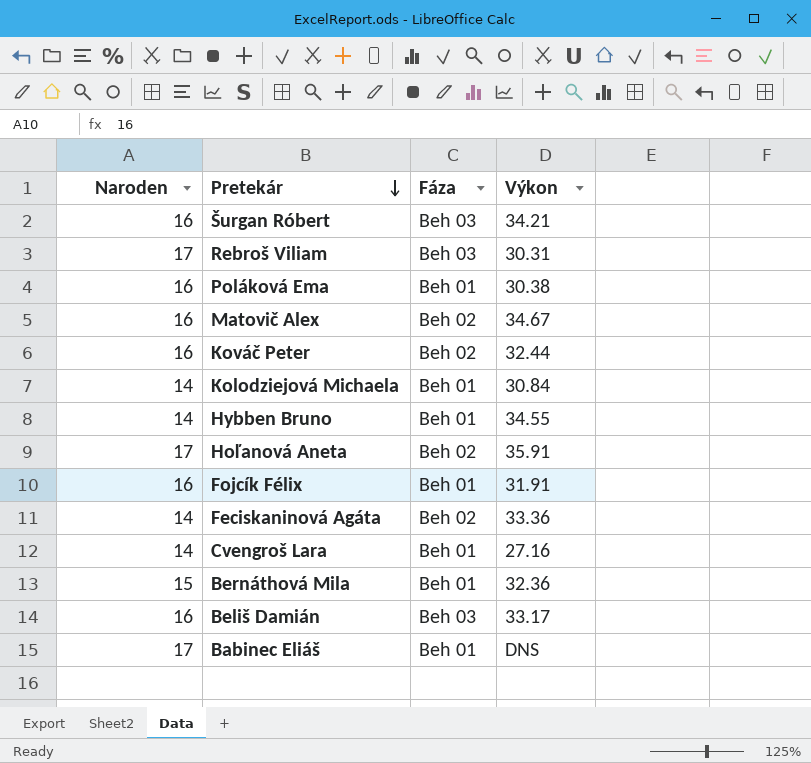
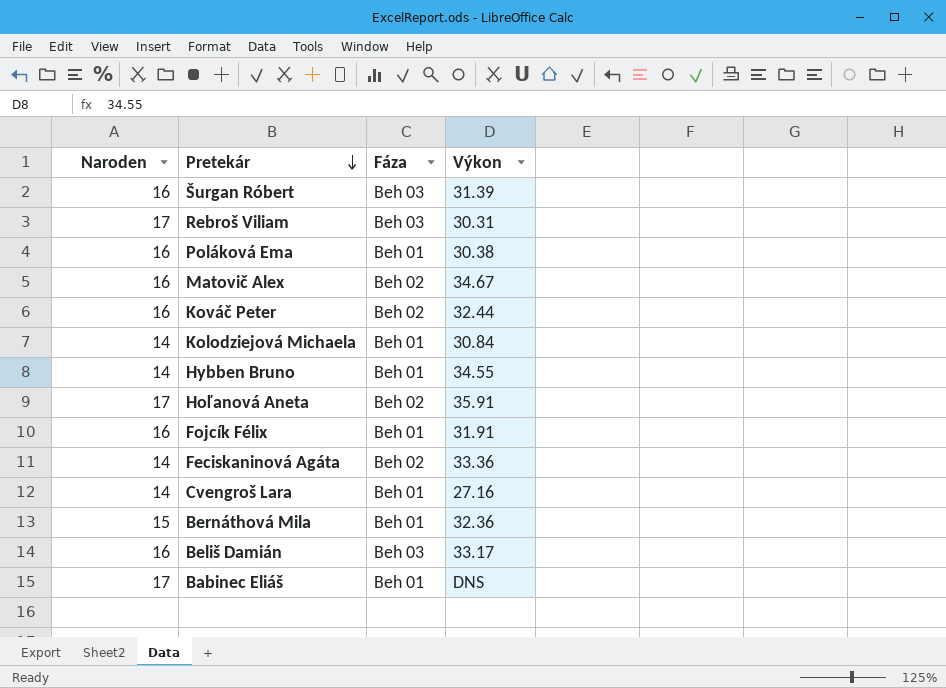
Šurgan Róbert | Výkon: 34.21 -> 31.39

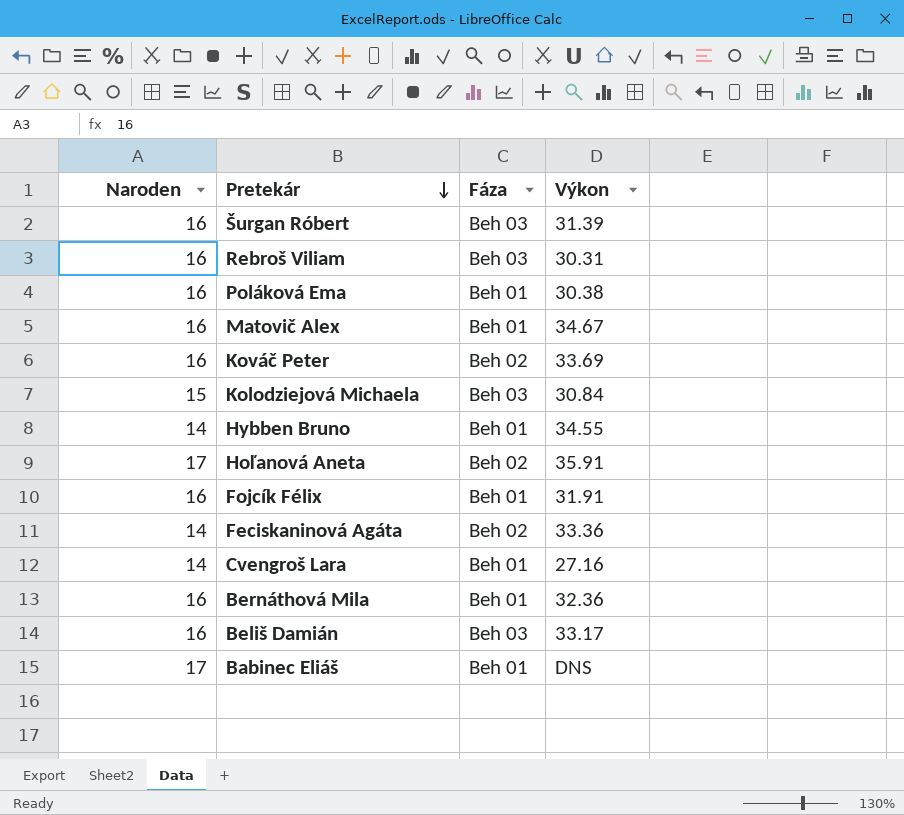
Rebroš Viliam | Naroden: 17 -> 16
Matovič Alex | Fáza: Beh 02 -> Beh 01
Kováč Peter | Výkon: 32.44 -> 33.69
Kolodziejová Michaela | Naroden: 14 -> 15
Kolodziejová Michaela | Fáza: Beh 01 -> Beh 03
Bernáthová Mila | Naroden: 15 -> 16

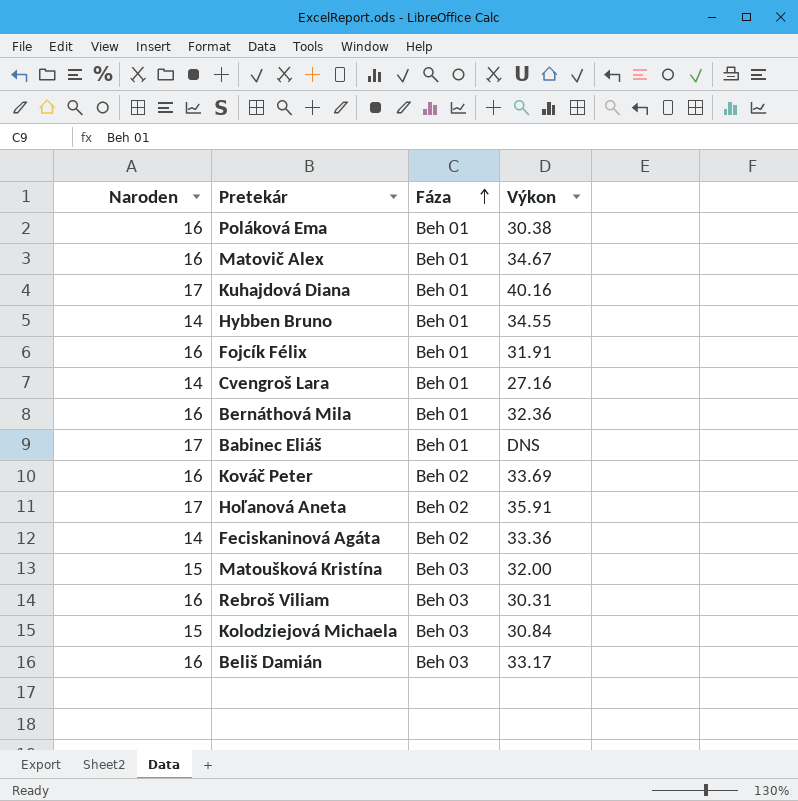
row order: Pretekár descending -> Fáza ascending
row Šurgan Róbert: 16 | Beh 03 | 31.39 -> none
row Kuhajdová Diana: none -> 17 | Beh 01 | 40.16
row Matoušková Kristína: none -> 15 | Beh 03 | 32.00

